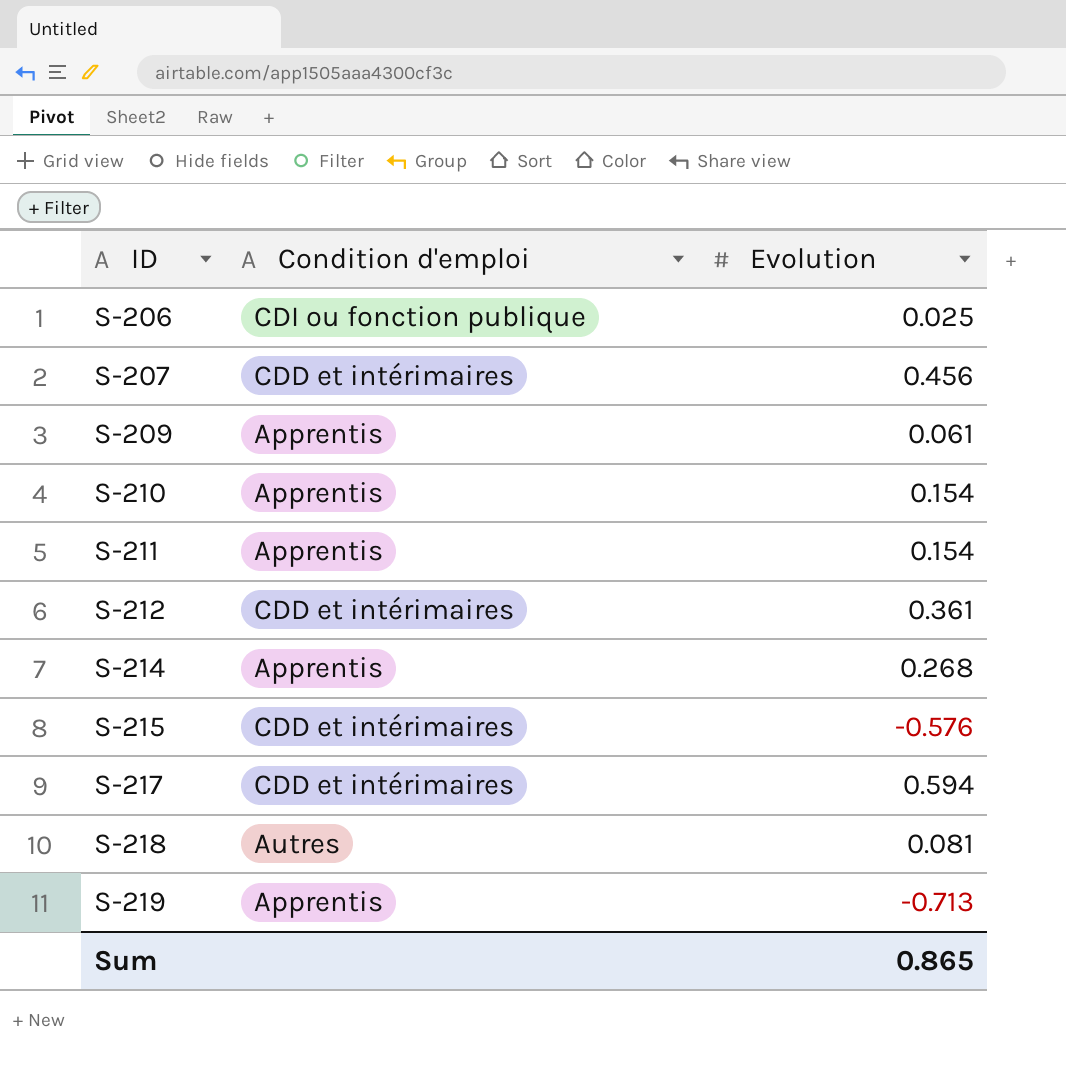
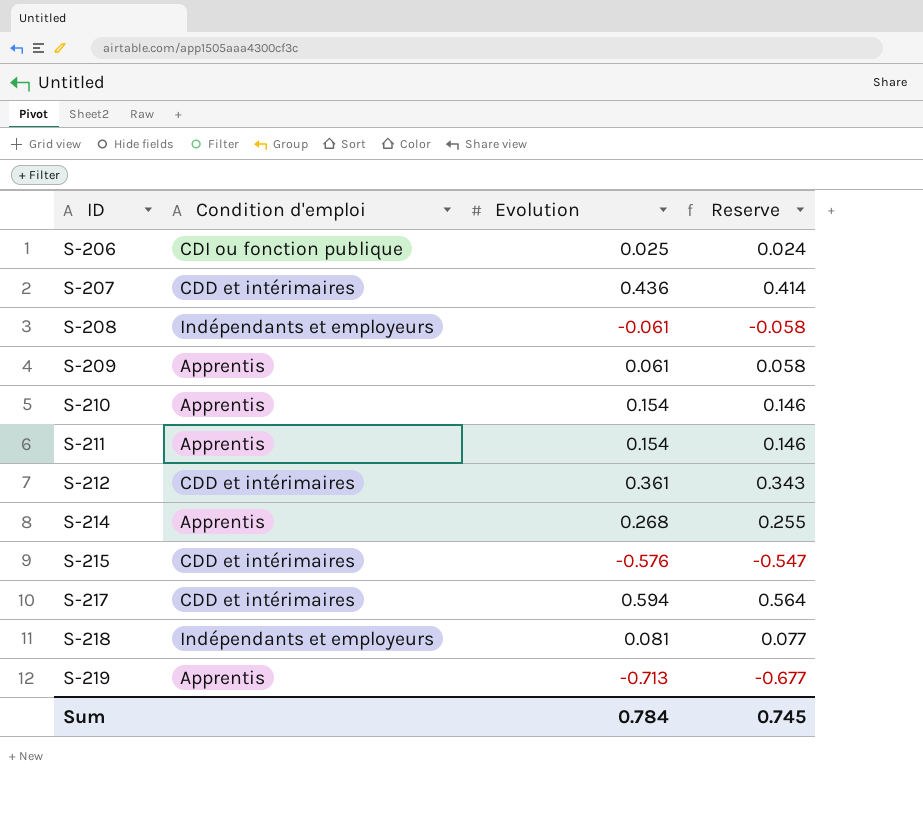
column Reserve | formula: none -> [Evolution] * 0.95
S-207 | Evolution: 0.456 -> 0.436
row S-208: none -> Indépendants et employeurs | -0.061 | -0.058
S-218 | Condition d'emploi: Autres -> Indépendants et employeurs
Sum | Evolution: 0.865 -> 0.784

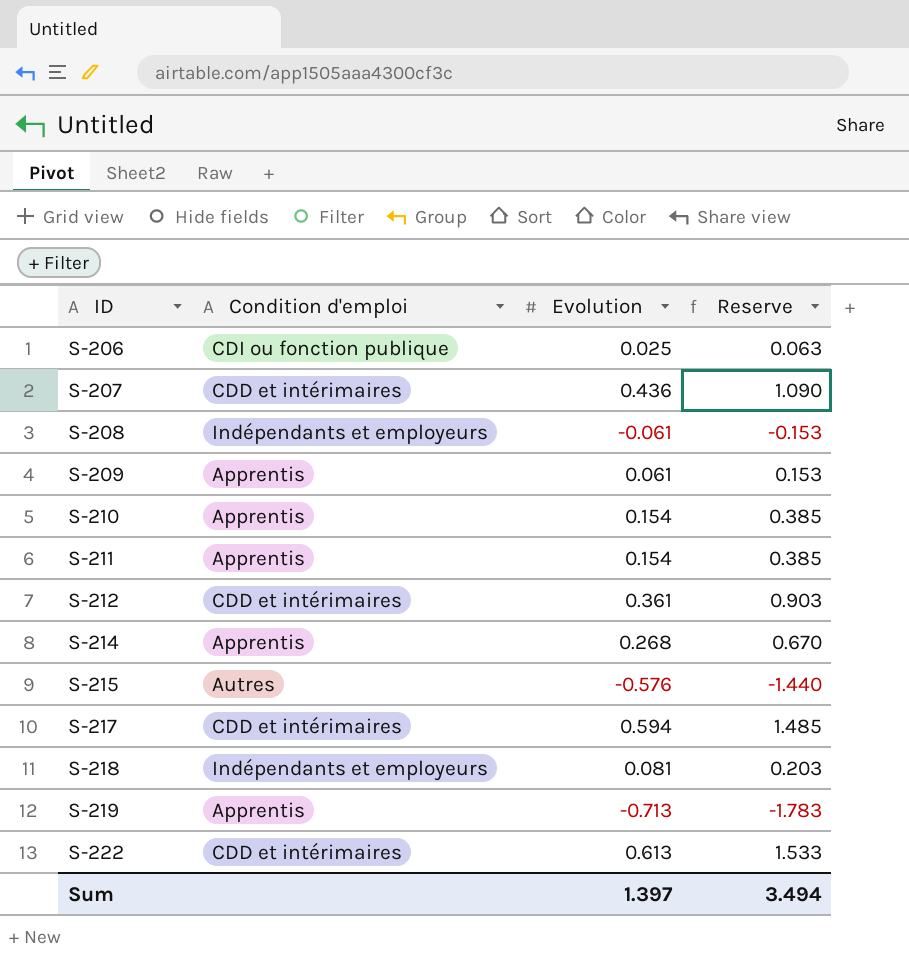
column Reserve | formula: [Evolution] * 0.95 -> [Evolution] * 2.5
S-215 | Condition d'emploi: CDD et intérimaires -> Autres
row S-222: none -> CDD et intérimaires | 0.613 | 1.533
Sum | Evolution: 0.784 -> 1.397
Sum | Reserve: 0.745 -> 3.494

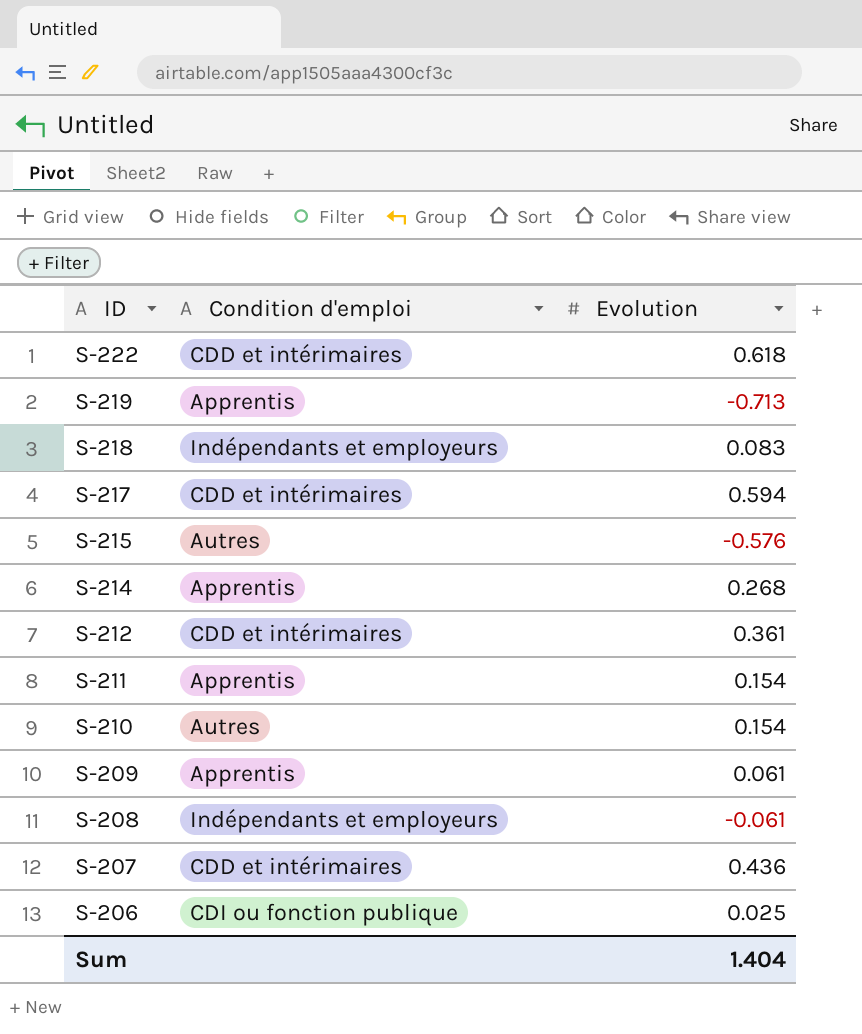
row order: ID ascending -> ID descending
column Reserve | formula: [Evolution] * 2.5 -> none
S-222 | Evolution: 0.613 -> 0.618
S-218 | Evolution: 0.081 -> 0.083
S-210 | Condition d'emploi: Apprentis -> Autres
Sum | Evolution: 1.397 -> 1.404

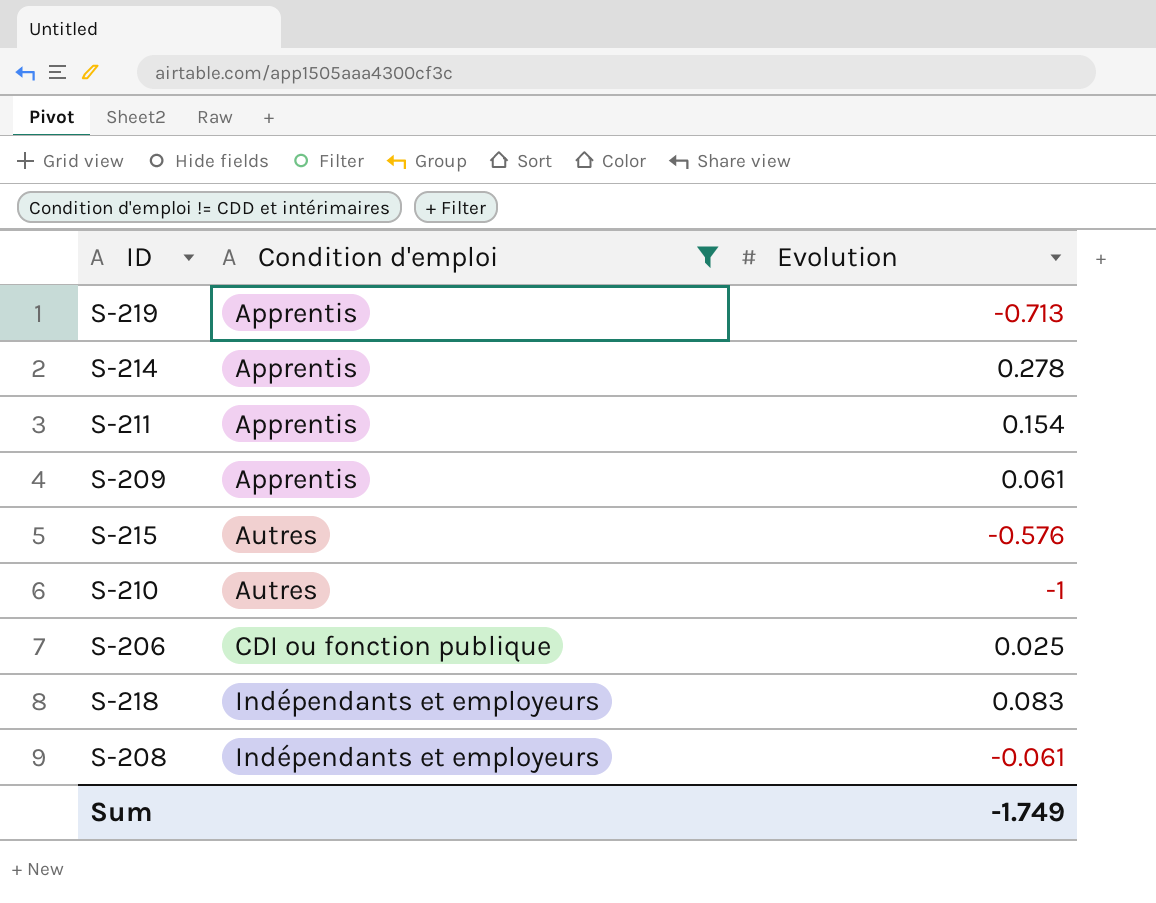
filter: none -> Condition d'emploi != CDD et intérimaires
row order: ID descending -> Condition d'emploi ascending
S-214 | Evolution: 0.268 -> 0.278
S-210 | Evolution: 0.154 -> -1
Sum | Evolution: 1.404 -> -1.749

